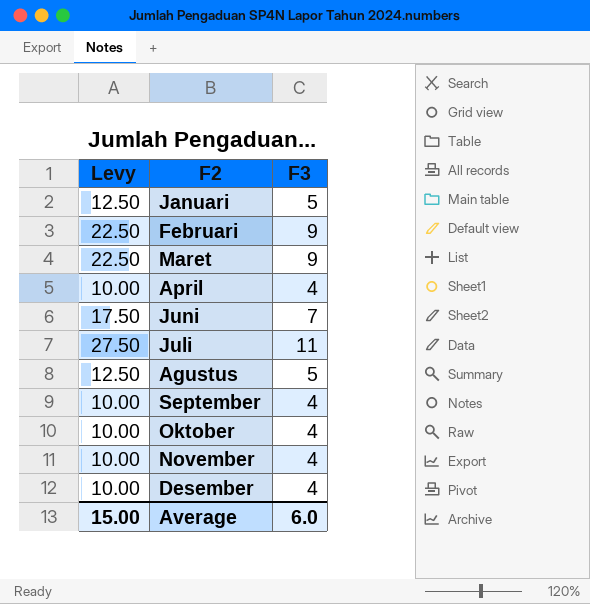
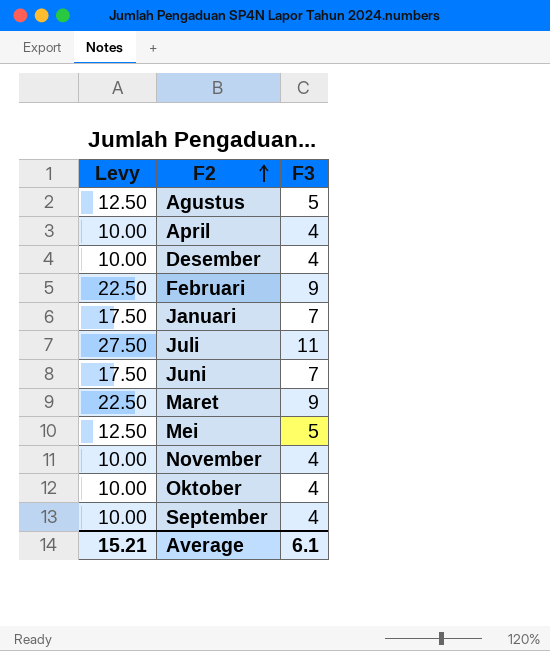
row order: none -> F2 ascending
Januari | Levy: 12.50 -> 17.50
Januari | F3: 5 -> 7
row Mei: none -> 12.50 | 5
Average | Levy: 15.00 -> 15.21
Average | F3: 6.0 -> 6.1

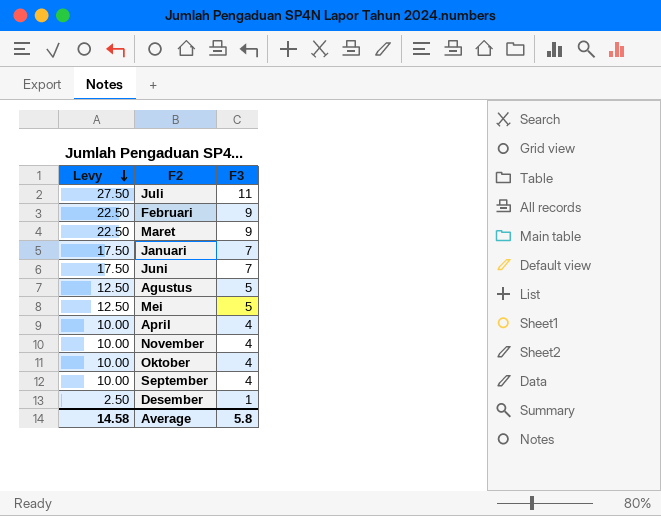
row order: F2 ascending -> Levy descending
Desember | Levy: 10.00 -> 2.50
Desember | F3: 4 -> 1
Average | Levy: 15.21 -> 14.58
Average | F3: 6.1 -> 5.8

